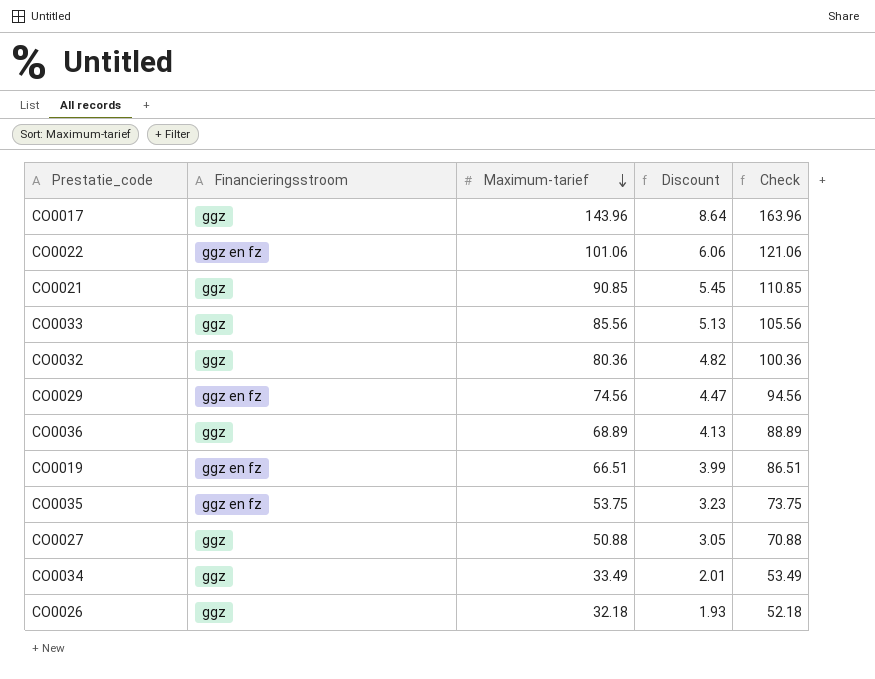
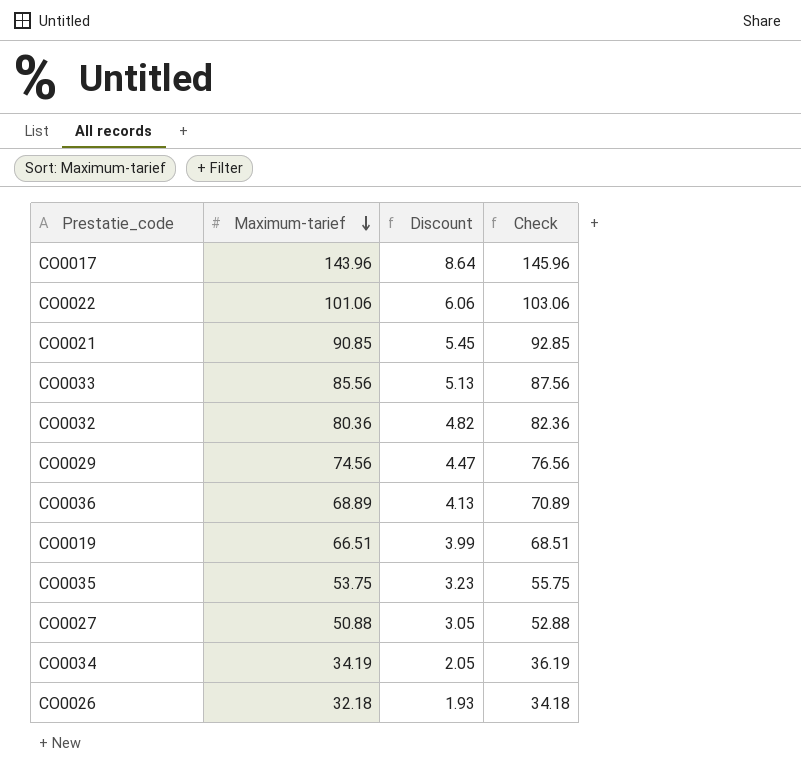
column Financieringsstroom | position: 2 -> none
column Check | formula: [Maximum-tarief] + 20 -> [Maximum-tarief] + 2
CO0034 | Maximum-tarief: 33.49 -> 34.19
CO0034 | Discount: 2.01 -> 2.05

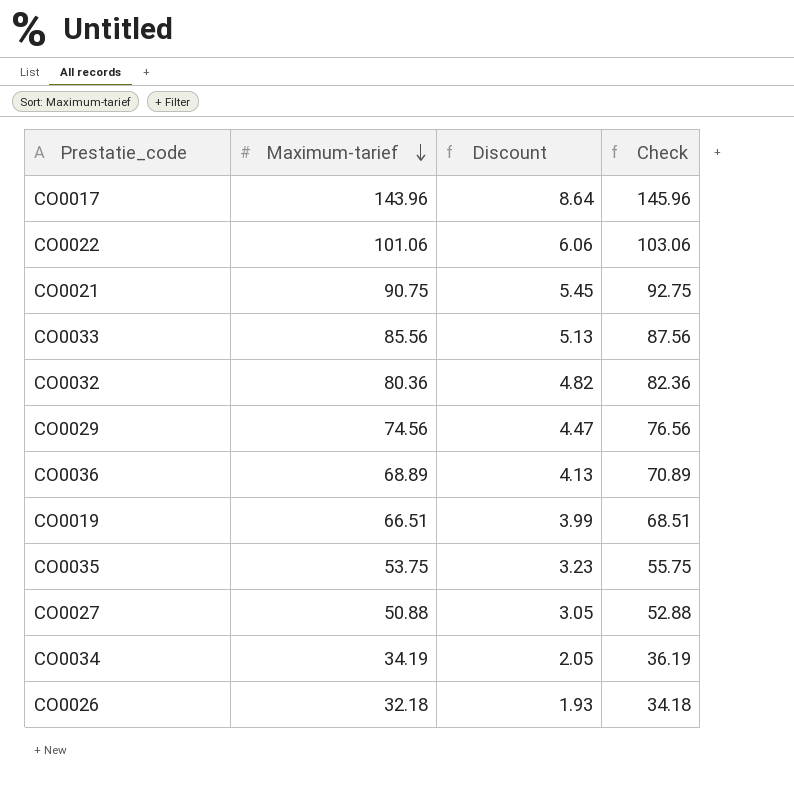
CO0021 | Maximum-tarief: 90.85 -> 90.75
CO0021 | Check: 92.85 -> 92.75

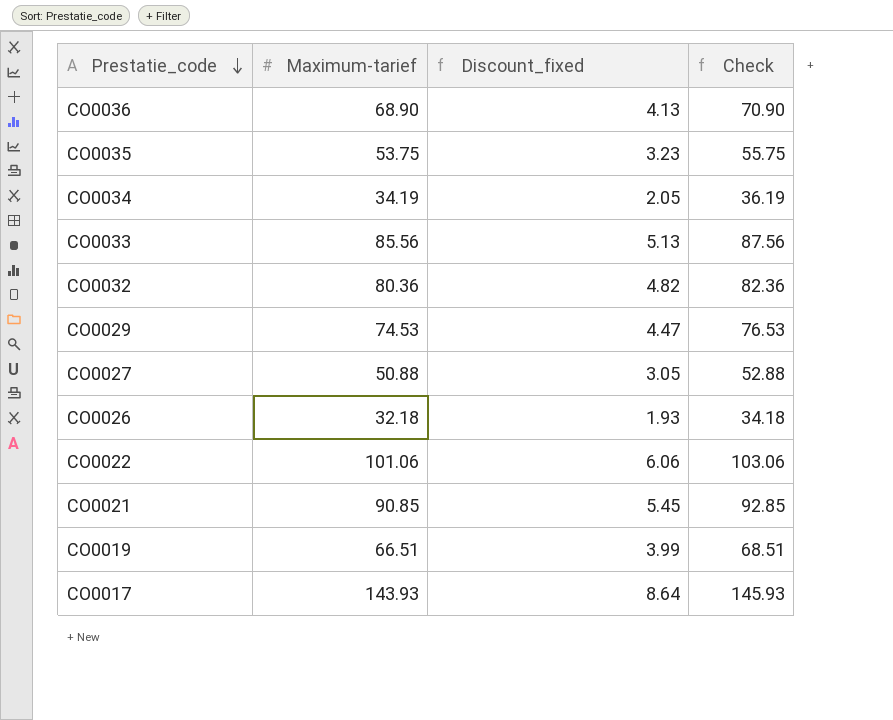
row order: Maximum-tarief descending -> Prestatie_code descending
column name: Discount -> Discount_fixed
CO0036 | Maximum-tarief: 68.89 -> 68.90
CO0036 | Check: 70.89 -> 70.90
CO0029 | Maximum-tarief: 74.56 -> 74.53
CO0029 | Check: 76.56 -> 76.53
CO0021 | Maximum-tarief: 90.75 -> 90.85
CO0021 | Check: 92.75 -> 92.85
CO0017 | Maximum-tarief: 143.96 -> 143.93
CO0017 | Check: 145.96 -> 145.93

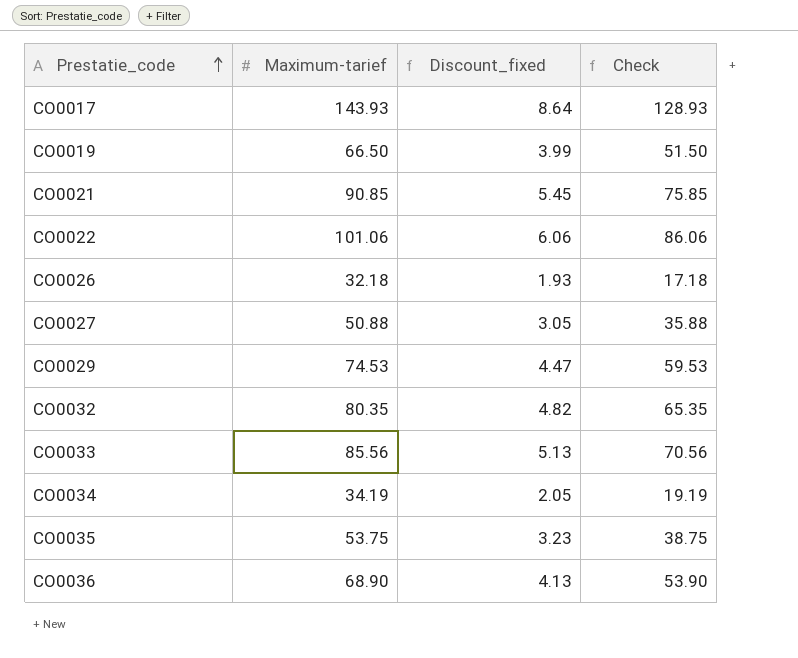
row order: Prestatie_code descending -> Prestatie_code ascending
column Check | formula: [Maximum-tarief] + 2 -> [Maximum-tarief] - 15
CO0019 | Maximum-tarief: 66.51 -> 66.50
CO0032 | Maximum-tarief: 80.36 -> 80.35

